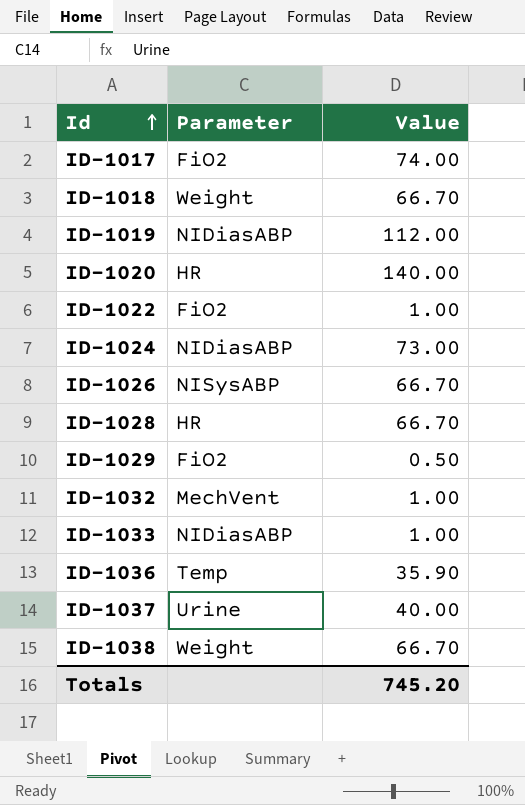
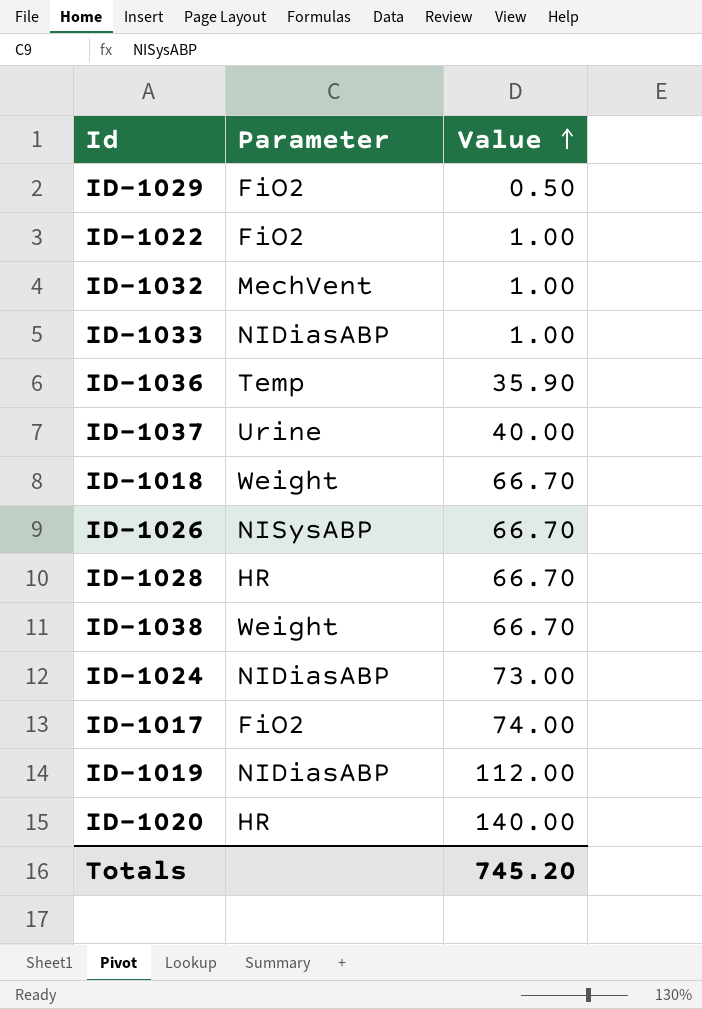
row order: Id ascending -> Value ascending

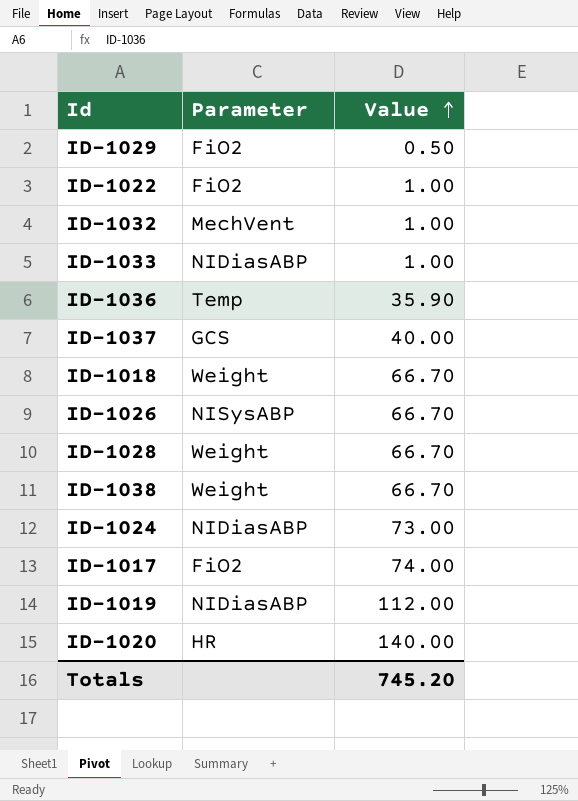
ID-1037 | Parameter: Urine -> GCS
ID-1028 | Parameter: HR -> Weight

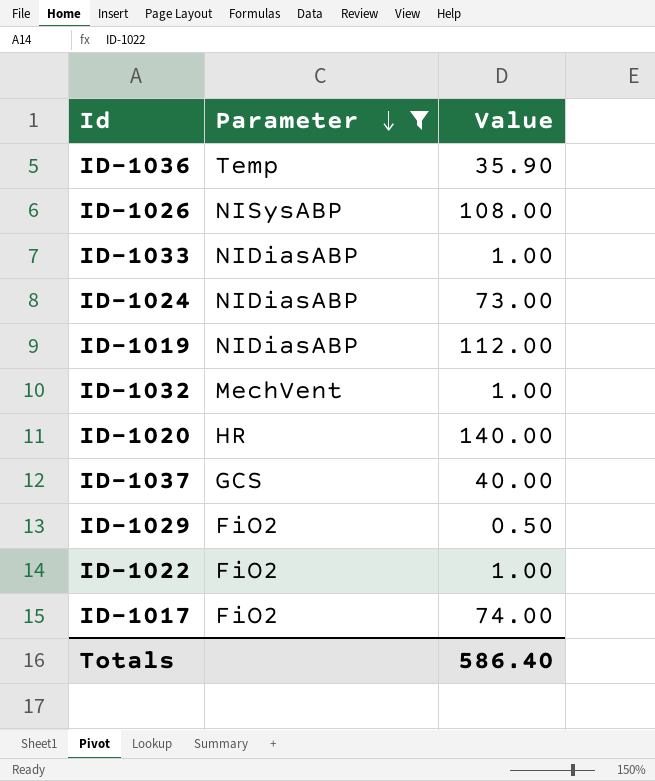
filter: none -> Parameter != Weight
row order: Value ascending -> Parameter descending
ID-1026 | Value: 66.70 -> 108.00
Totals | Value: 745.20 -> 586.40

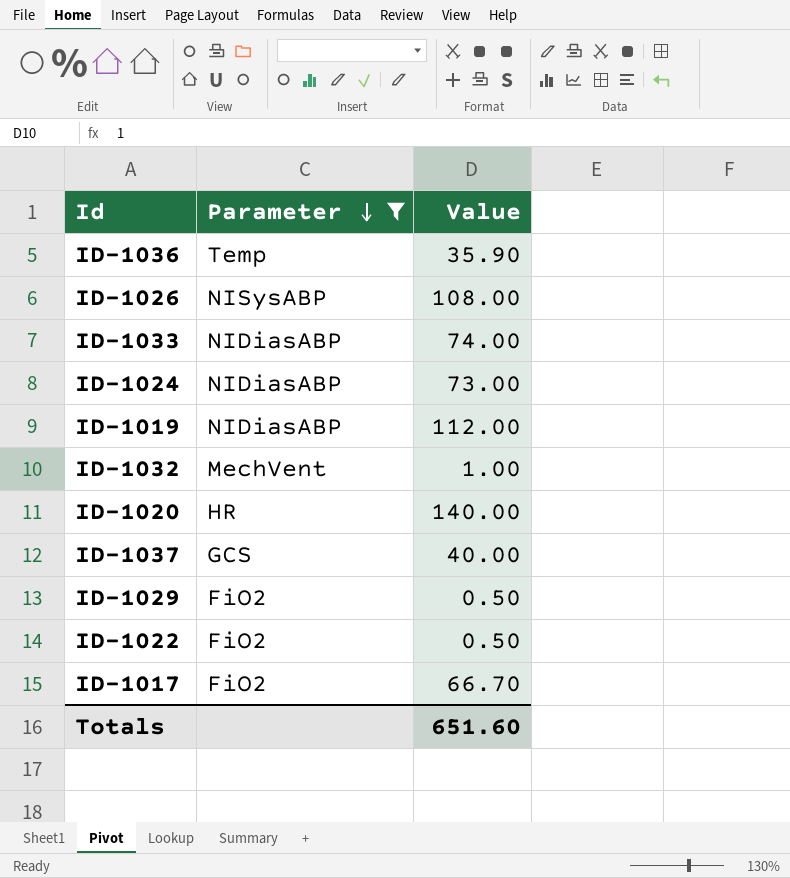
ID-1033 | Value: 1.00 -> 74.00
ID-1022 | Value: 1.00 -> 0.50
ID-1017 | Value: 74.00 -> 66.70
Totals | Value: 586.40 -> 651.60

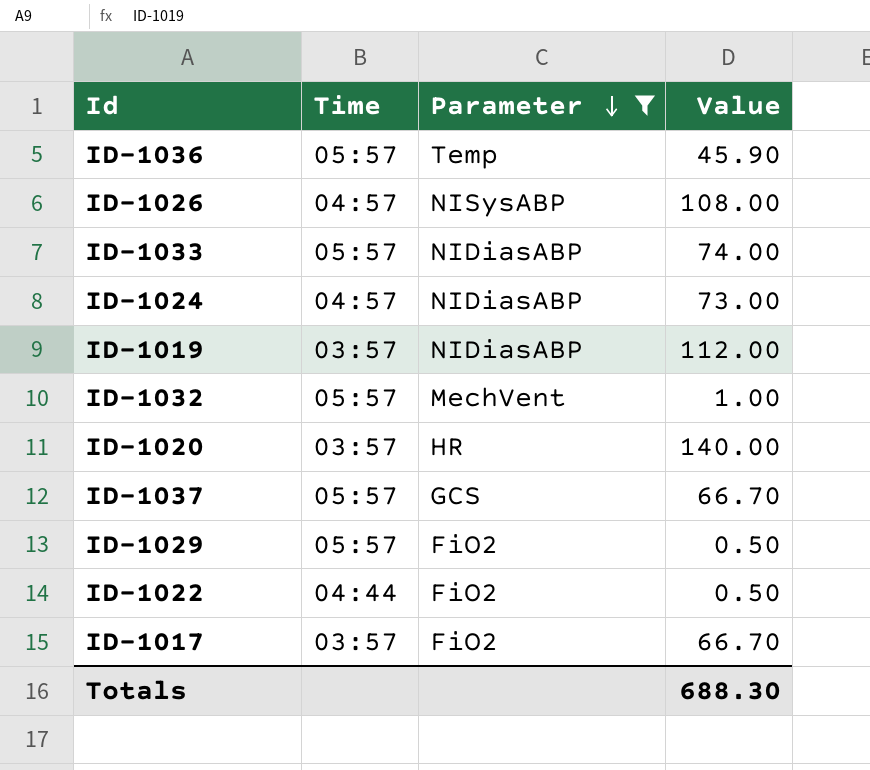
column Time | position: none -> 2
ID-1036 | Value: 35.90 -> 45.90
ID-1037 | Value: 40.00 -> 66.70
Totals | Value: 651.60 -> 688.30

